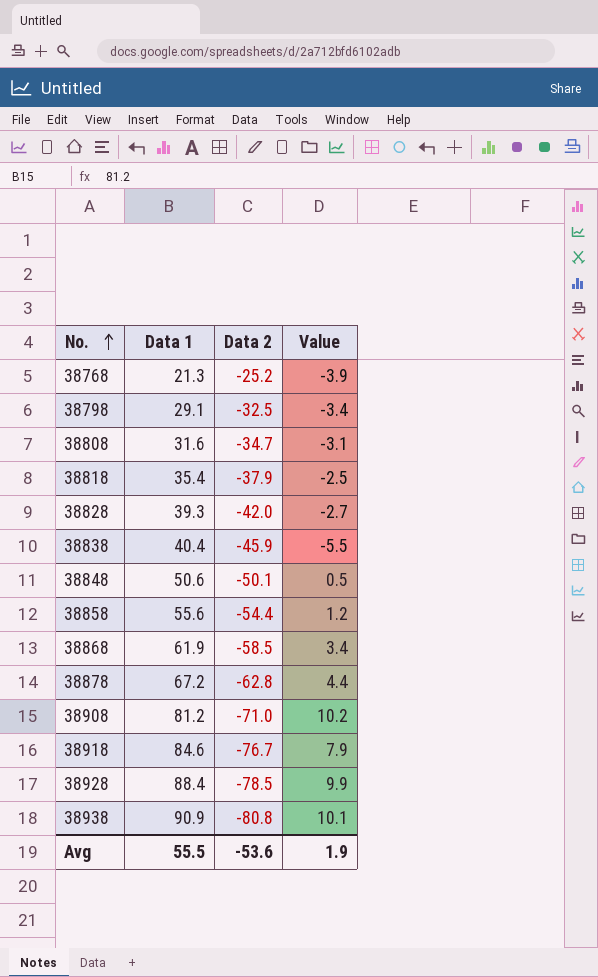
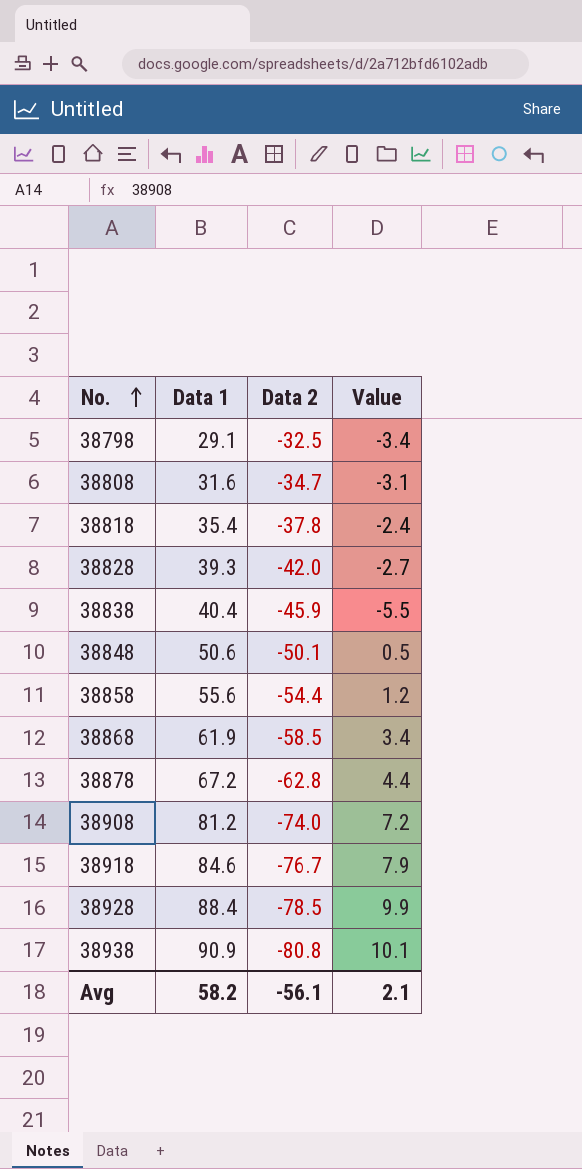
row 38768: 21.3 | -25.2 | -3.9 -> none
38818 | Data 2: -37.9 -> -37.8
38818 | Value: -2.5 -> -2.4
38908 | Data 2: -71.0 -> -74.0
38908 | Value: 10.2 -> 7.2
Avg | Data 1: 55.5 -> 58.2
Avg | Data 2: -53.6 -> -56.1
Avg | Value: 1.9 -> 2.1

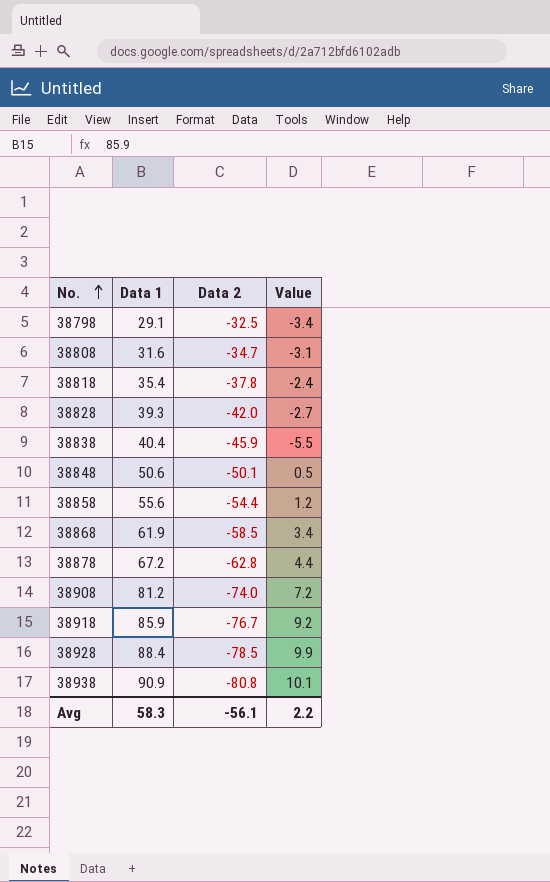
38918 | Data 1: 84.6 -> 85.9
38918 | Value: 7.9 -> 9.2
Avg | Data 1: 58.2 -> 58.3
Avg | Value: 2.1 -> 2.2

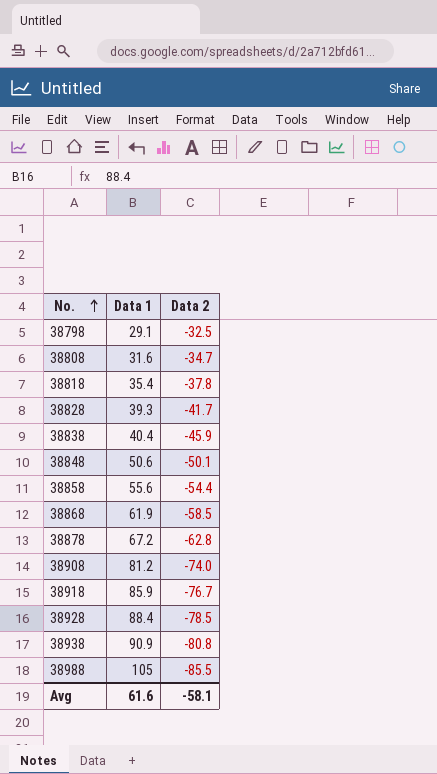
column Value | formula: [Data 1] + [Data 2] -> none
38828 | Data 2: -42.0 -> -41.7
row 38988: none -> 105 | -85.5
Avg | Data 1: 58.3 -> 61.6
Avg | Data 2: -56.1 -> -58.1

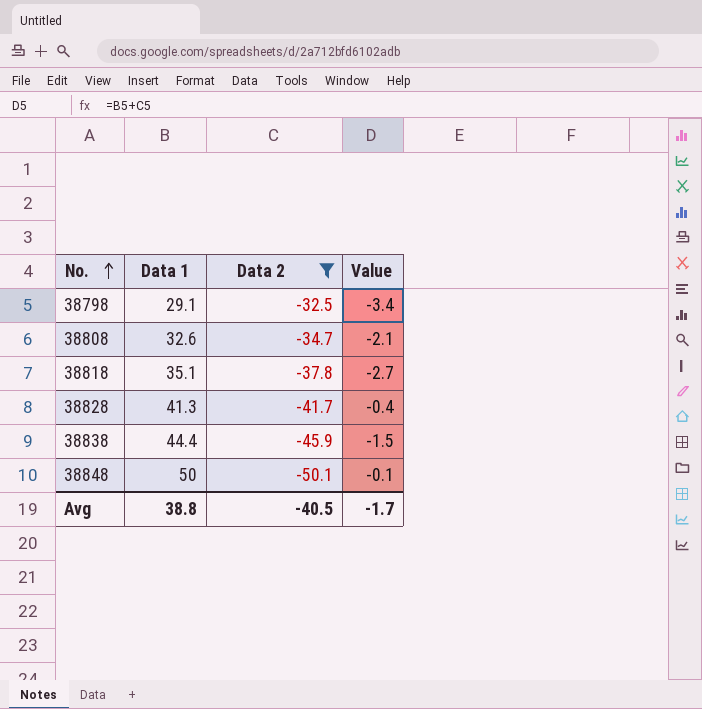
filter: none -> Data 2 >= -50.1
column Value | formula: none -> [Data 1] + [Data 2]
38808 | Data 1: 31.6 -> 32.6
38818 | Data 1: 35.4 -> 35.1
38828 | Data 1: 39.3 -> 41.3
38838 | Data 1: 40.4 -> 44.4
38848 | Data 1: 50.6 -> 50
Avg | Data 1: 61.6 -> 38.8
Avg | Data 2: -58.1 -> -40.5

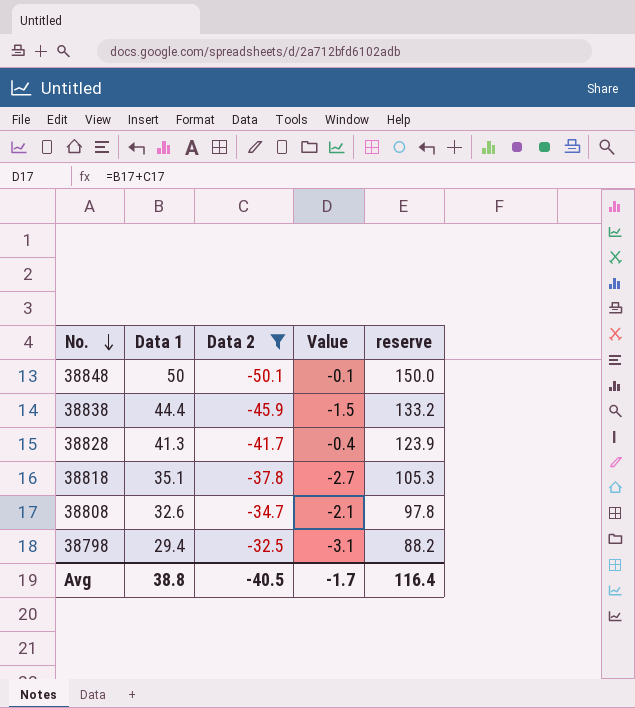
row order: No. ascending -> No. descending
column reserve | formula: none -> [Data 1] * 3
38798 | Data 1: 29.1 -> 29.4
38798 | Value: -3.4 -> -3.1

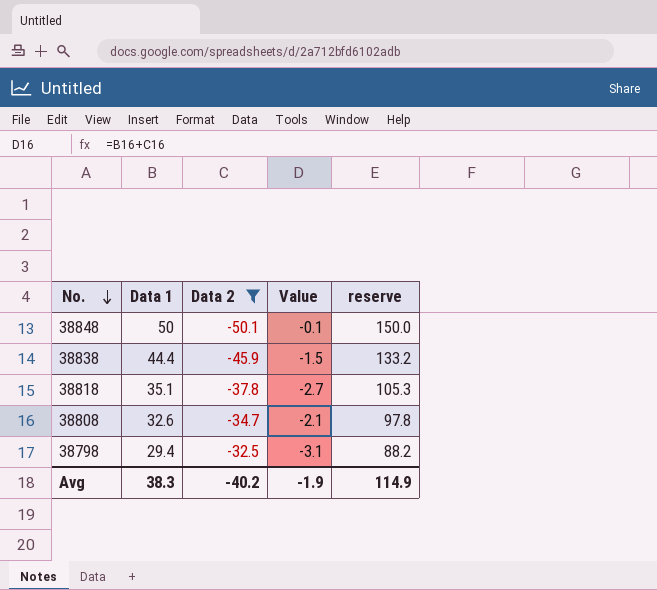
row 38828: 41.3 | -41.7 | -0.4 | 123.9 -> none
Avg | Data 1: 38.8 -> 38.3
Avg | Data 2: -40.5 -> -40.2
Avg | Value: -1.7 -> -1.9
Avg | reserve: 116.4 -> 114.9

